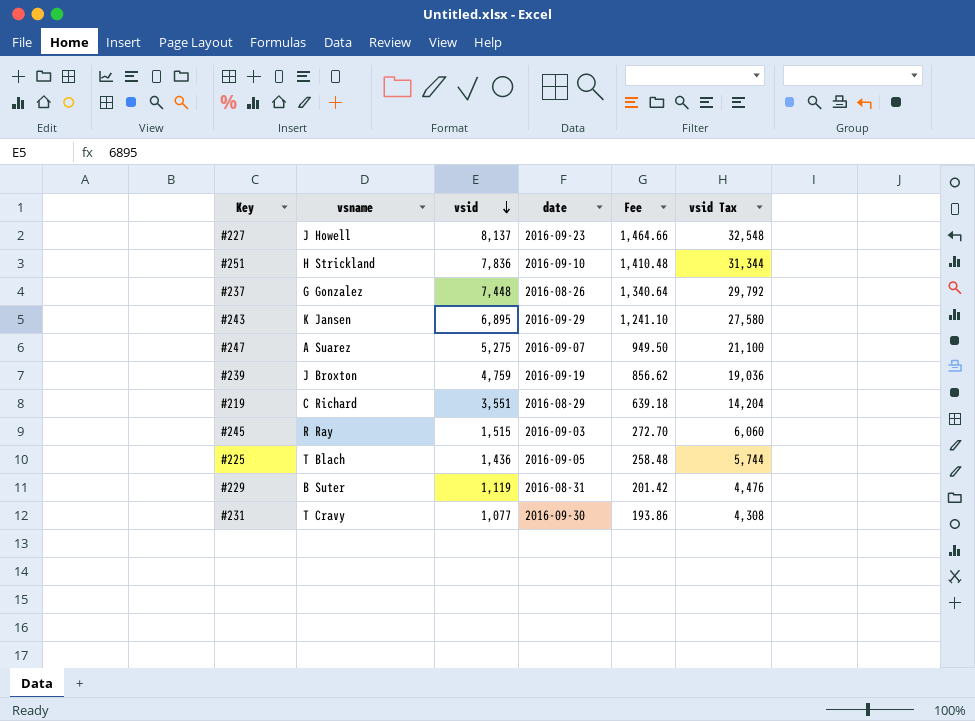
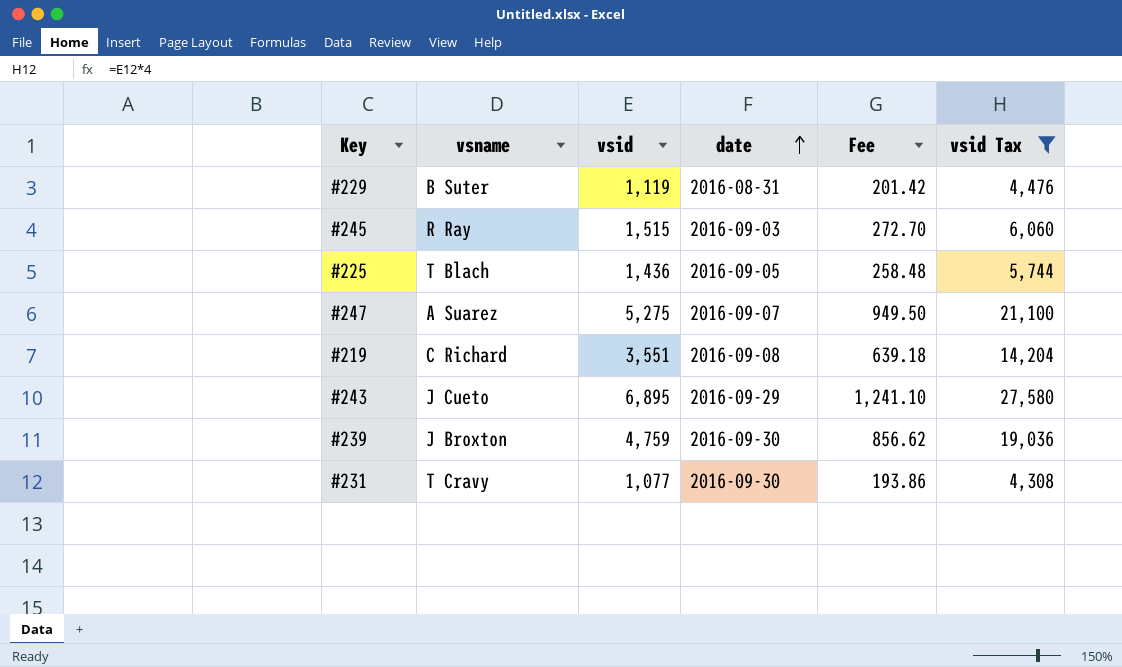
filter: none -> vsid Tax <= 27,580
row order: vsid descending -> date ascending
#219 | date: 2016-08-29 -> 2016-09-08
#243 | vsname: K Jansen -> J Cueto
#239 | date: 2016-09-19 -> 2016-09-30

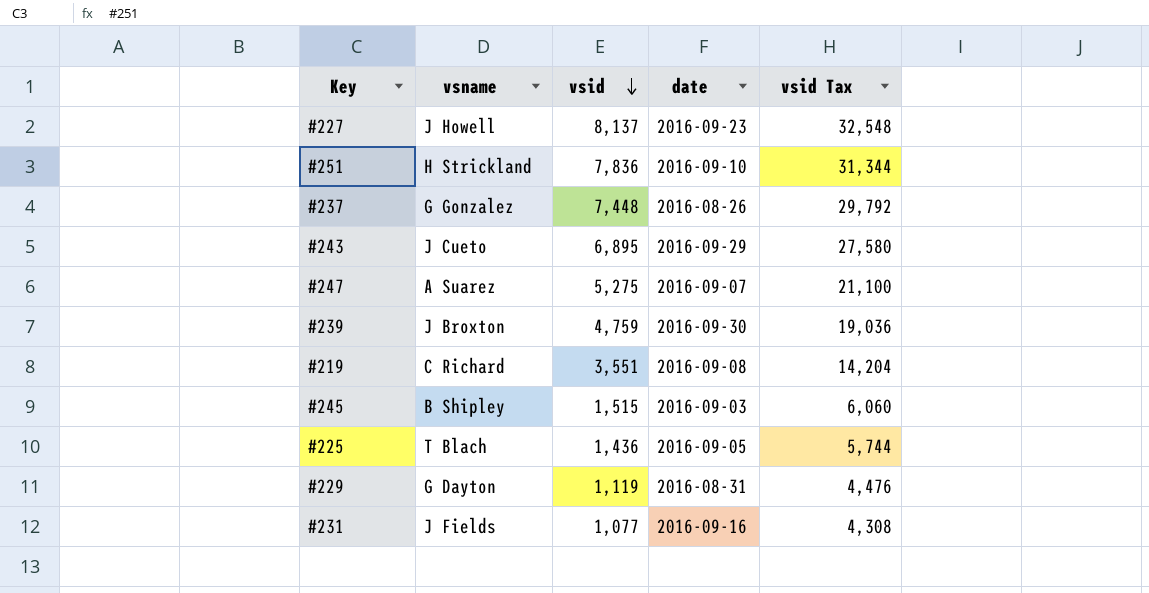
filter: vsid Tax <= 27,580 -> none
row order: date ascending -> vsid descending
column Fee | formula: [vsid] * 0.18 -> none
#245 | vsname: R Ray -> B Shipley
#229 | vsname: B Suter -> G Dayton
#231 | vsname: T Cravy -> J Fields
#231 | date: 2016-09-30 -> 2016-09-16

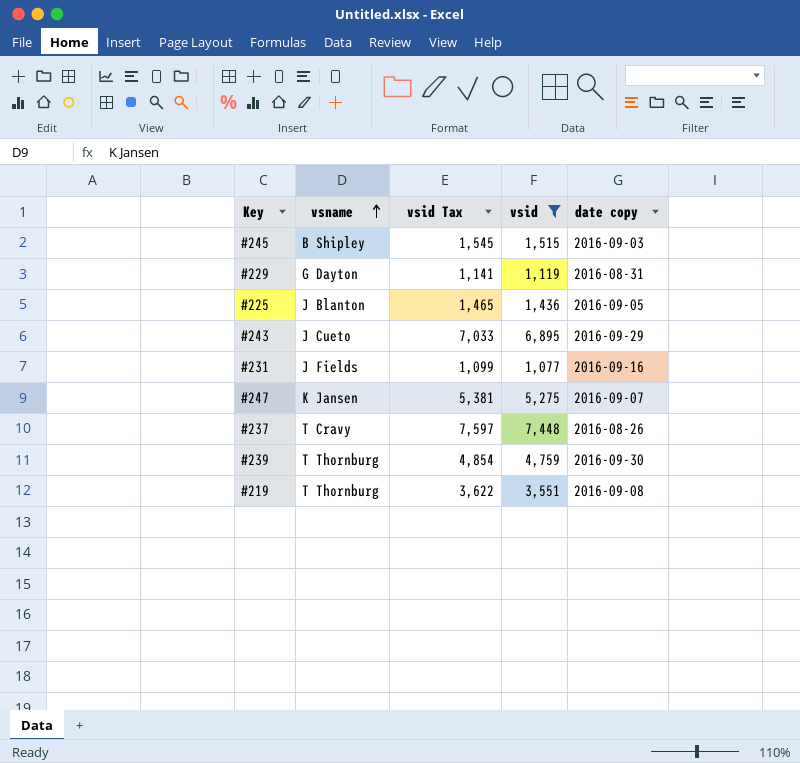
filter: none -> vsid <= 7,448
row order: vsid descending -> vsname ascending
column vsid Tax | formula: [vsid] * 4 -> [vsid] * 1.02
column vsid Tax | position: 5 -> 3
column name: date -> date copy
#225 | vsname: T Blach -> J Blanton
#247 | vsname: A Suarez -> K Jansen
#237 | vsname: G Gonzalez -> T Cravy
#239 | vsname: J Broxton -> T Thornburg
#219 | vsname: C Richard -> T Thornburg

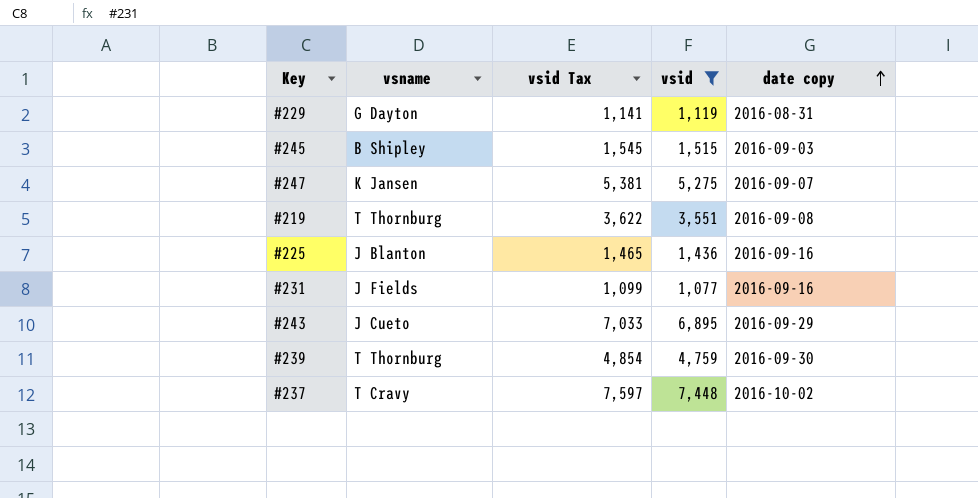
row order: vsname ascending -> date copy ascending
#225 | date copy: 2016-09-05 -> 2016-09-16
#237 | date copy: 2016-08-26 -> 2016-10-02

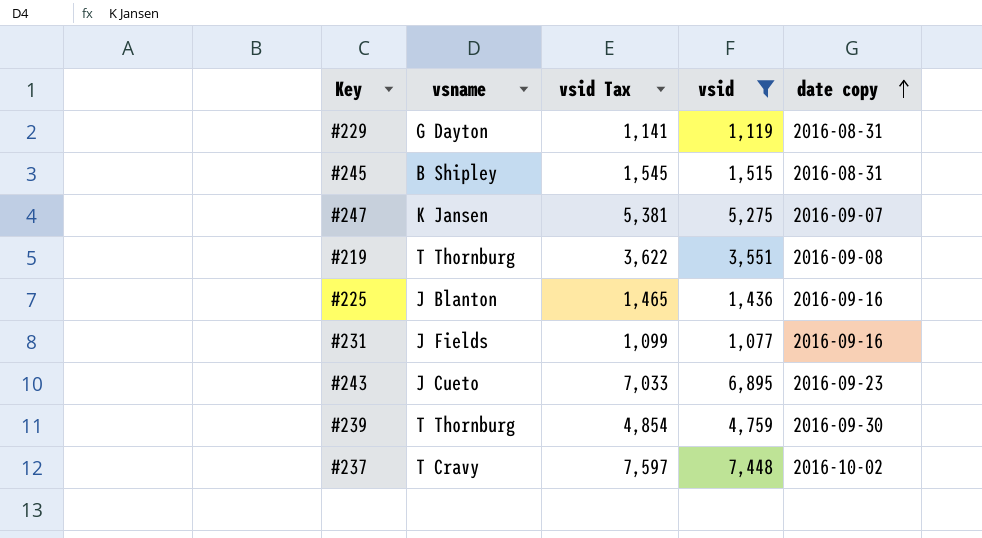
#245 | date copy: 2016-09-03 -> 2016-08-31
#243 | date copy: 2016-09-29 -> 2016-09-23

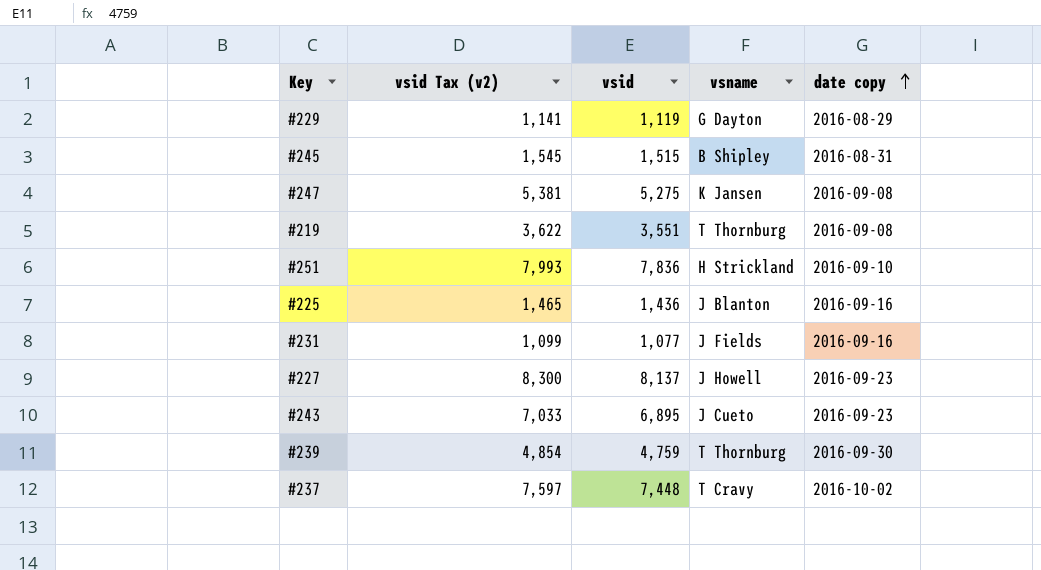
filter: vsid <= 7,448 -> none
column name: vsid Tax -> vsid Tax (v2)
column vsname | position: 2 -> 4
#229 | date copy: 2016-08-31 -> 2016-08-29
#247 | date copy: 2016-09-07 -> 2016-09-08

